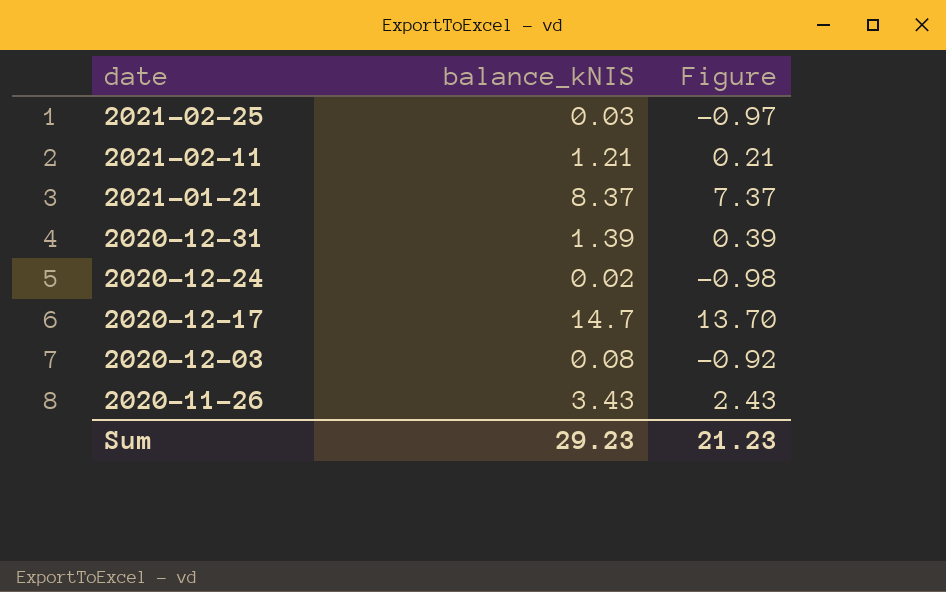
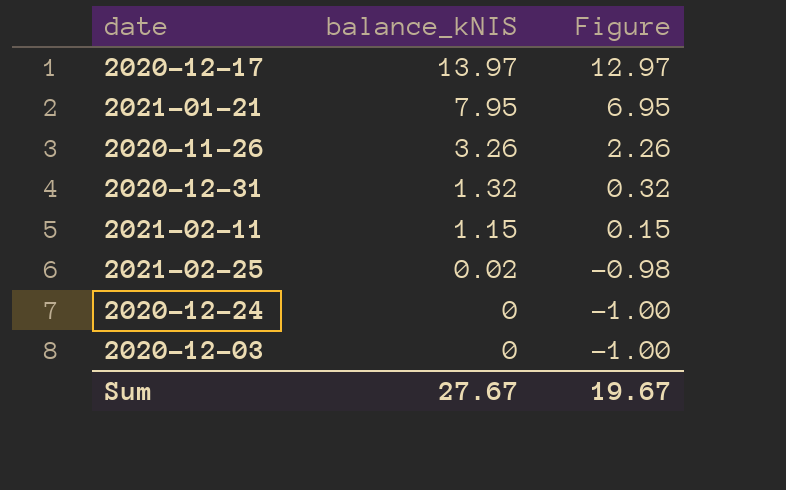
row order: date descending -> balance_kNIS descending
2020-12-17 | balance_kNIS: 14.7 -> 13.97
2020-12-17 | Figure: 13.70 -> 12.97
2021-01-21 | balance_kNIS: 8.37 -> 7.95
2021-01-21 | Figure: 7.37 -> 6.95
2020-11-26 | balance_kNIS: 3.43 -> 3.26
2020-11-26 | Figure: 2.43 -> 2.26
2020-12-31 | balance_kNIS: 1.39 -> 1.32
2020-12-31 | Figure: 0.39 -> 0.32
2021-02-11 | balance_kNIS: 1.21 -> 1.15
2021-02-11 | Figure: 0.21 -> 0.15
2021-02-25 | balance_kNIS: 0.03 -> 0.02
2021-02-25 | Figure: -0.97 -> -0.98
2020-12-24 | balance_kNIS: 0.02 -> 0
2020-12-24 | Figure: -0.98 -> -1.00
2020-12-03 | balance_kNIS: 0.08 -> 0
2020-12-03 | Figure: -0.92 -> -1.00
Sum | balance_kNIS: 29.23 -> 27.67
Sum | Figure: 21.23 -> 19.67

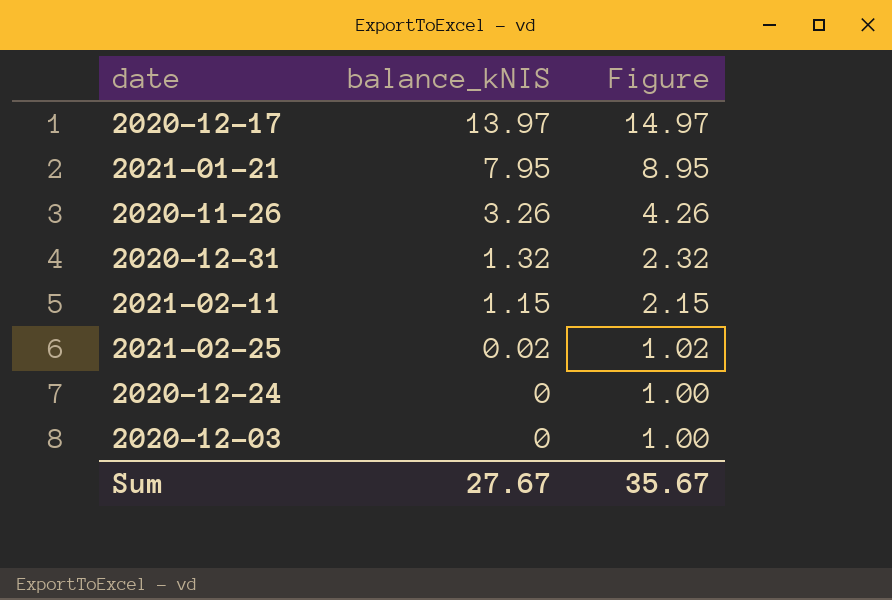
column Figure | formula: [balance_kNIS] - 1 -> [balance_kNIS] + 1
Sum | Figure: 19.67 -> 35.67

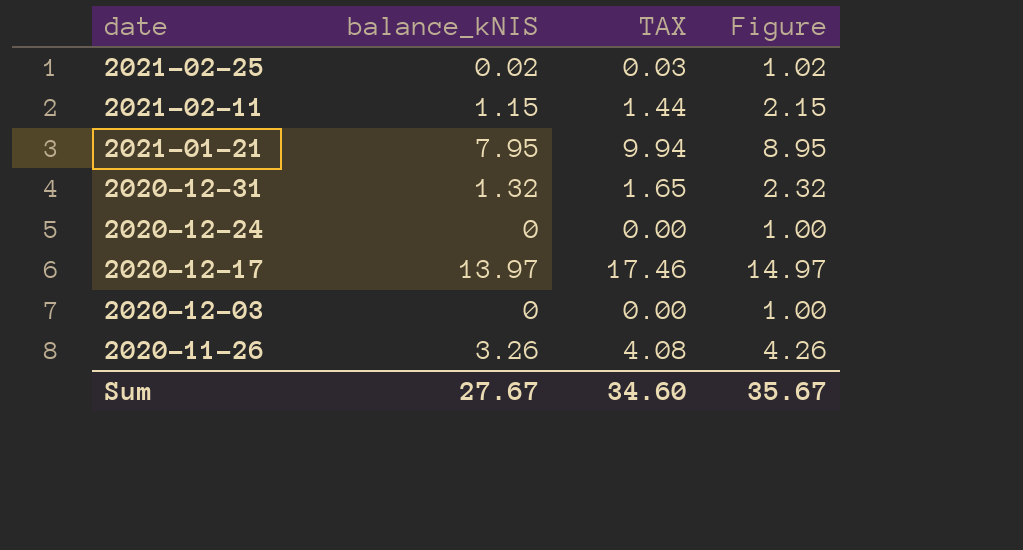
row order: balance_kNIS descending -> date descending
column TAX | formula: none -> [balance_kNIS] * 1.25

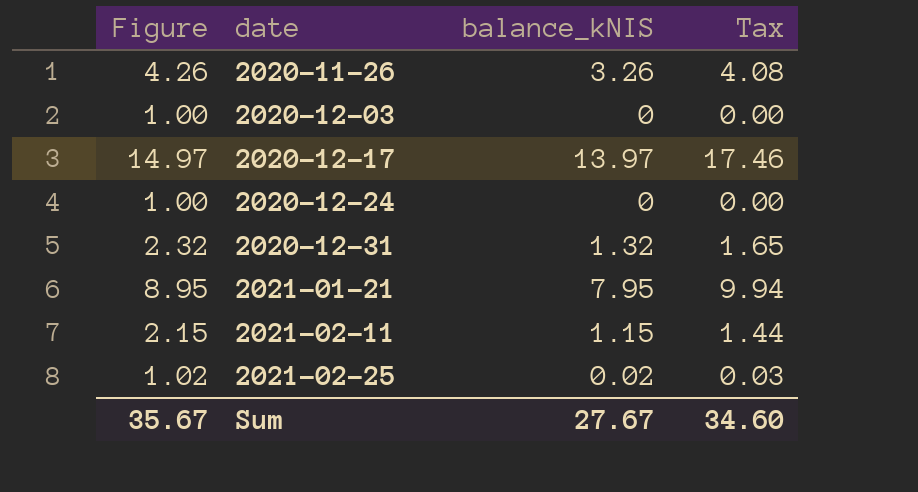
row order: date descending -> date ascending
column Figure | position: 4 -> 1
column name: TAX -> Tax

